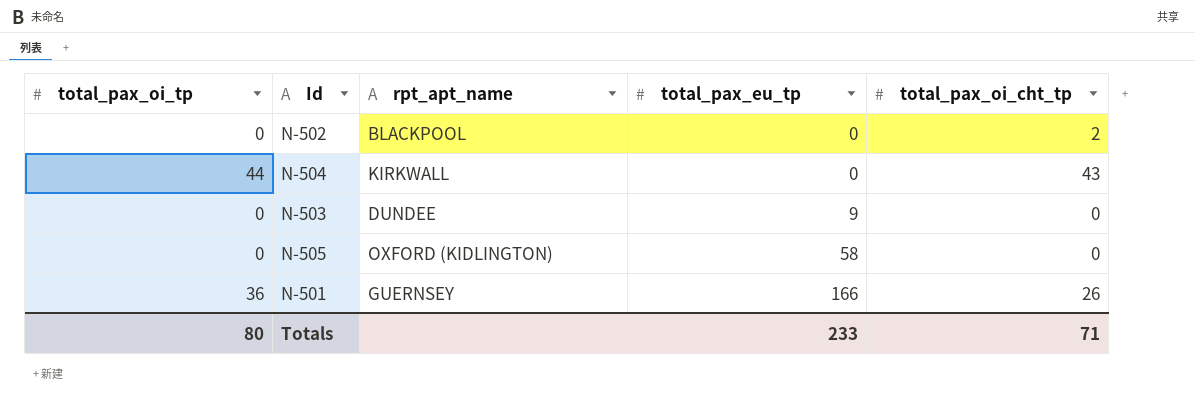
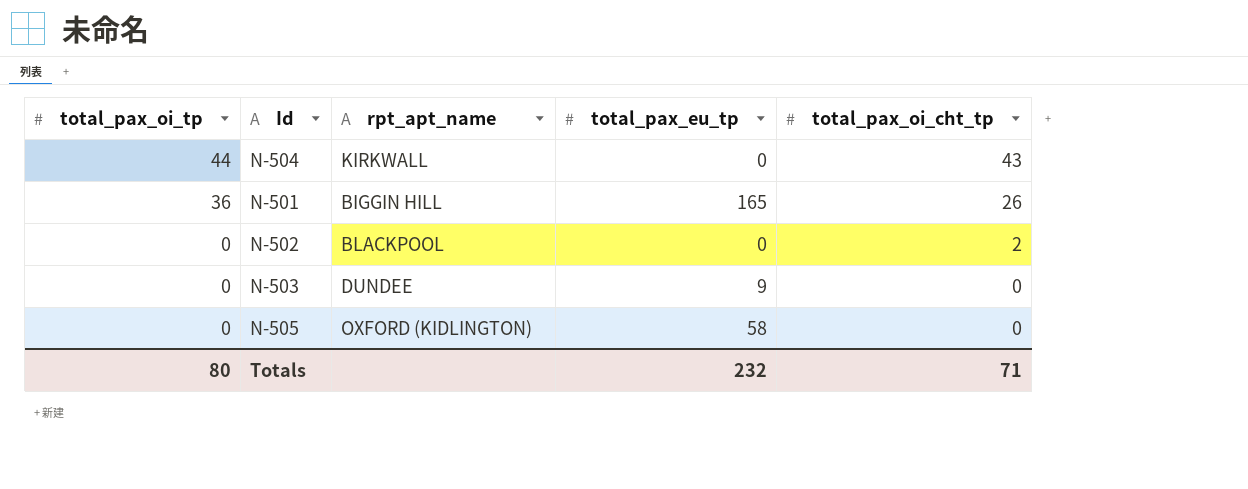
row order: total_pax_eu_tp ascending -> total_pax_oi_tp descending
N-501 | rpt_apt_name: GUERNSEY -> BIGGIN HILL
N-501 | total_pax_eu_tp: 166 -> 165
Totals | total_pax_eu_tp: 233 -> 232

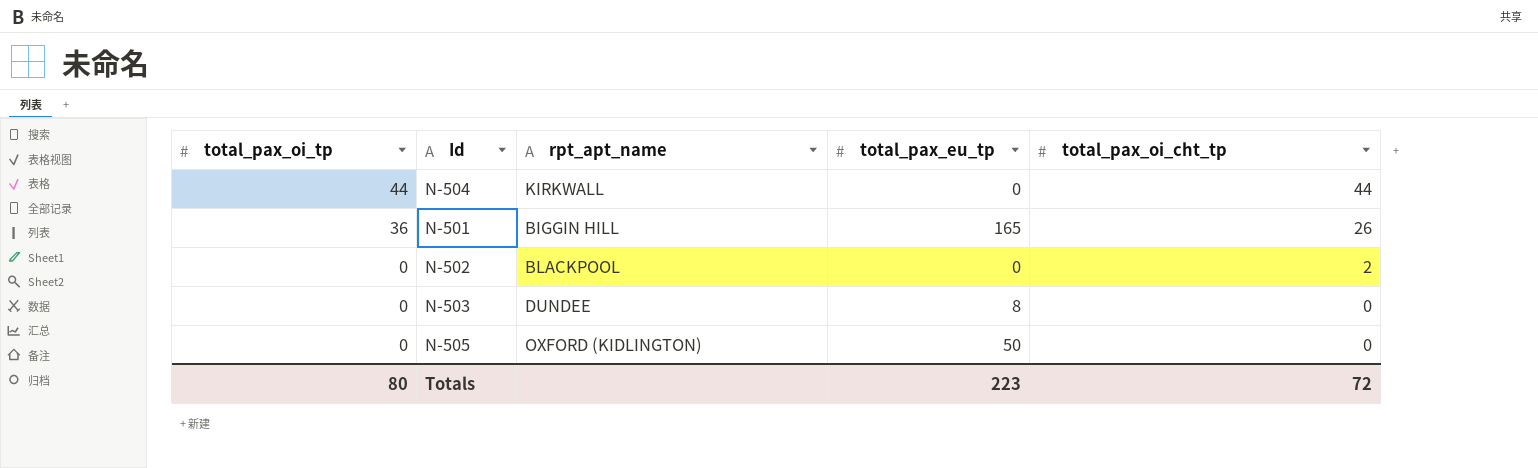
N-504 | total_pax_oi_cht_tp: 43 -> 44
N-503 | total_pax_eu_tp: 9 -> 8
N-505 | total_pax_eu_tp: 58 -> 50
Totals | total_pax_eu_tp: 232 -> 223
Totals | total_pax_oi_cht_tp: 71 -> 72

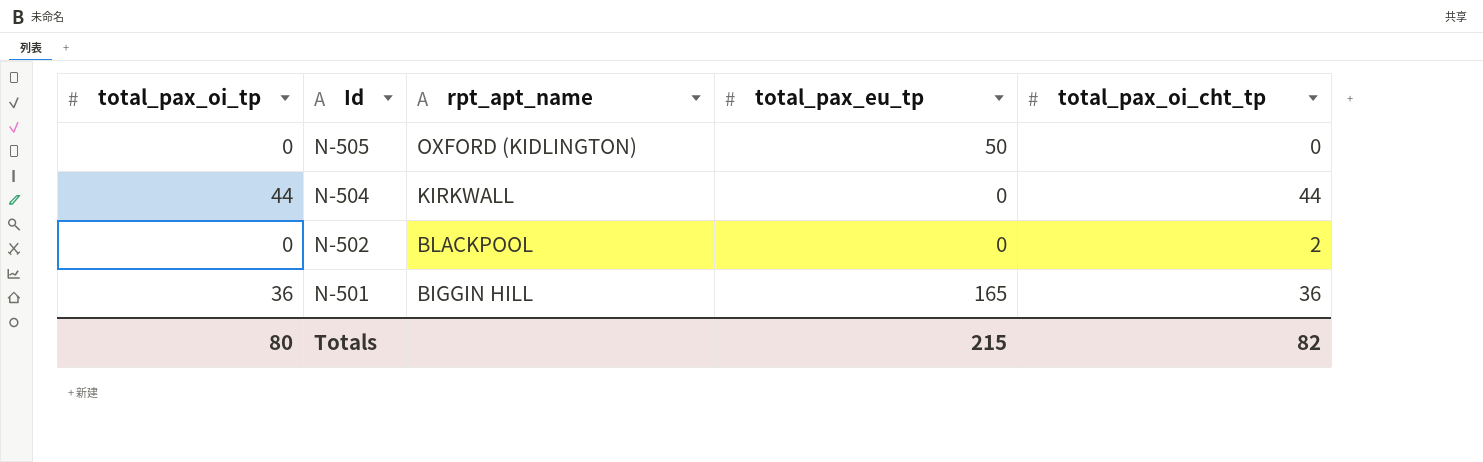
row order: total_pax_oi_tp descending -> Id descending
row N-503: 0 | DUNDEE | 8 | 0 -> none
N-501 | total_pax_oi_cht_tp: 26 -> 36
Totals | total_pax_eu_tp: 223 -> 215
Totals | total_pax_oi_cht_tp: 72 -> 82

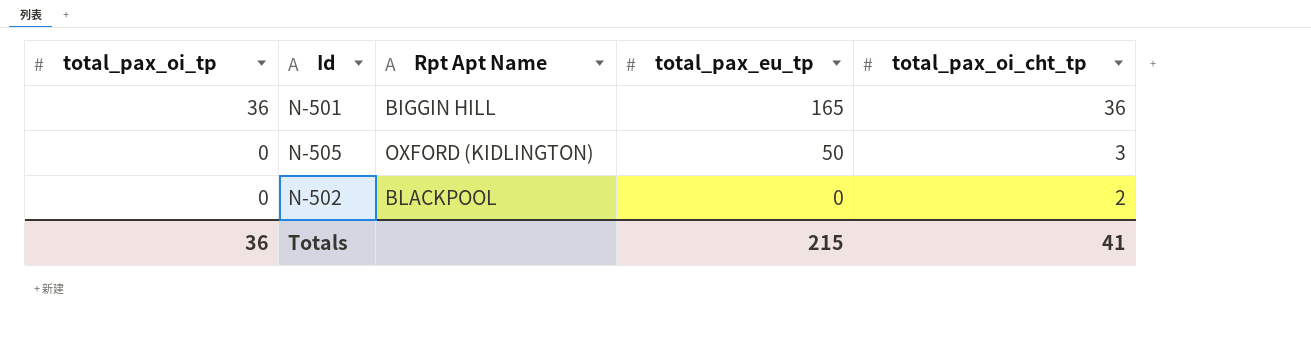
row order: Id descending -> total_pax_oi_tp descending
column name: rpt_apt_name -> Rpt Apt Name
row N-504: 44 | KIRKWALL | 0 | 44 -> none
N-505 | total_pax_oi_cht_tp: 0 -> 3
Totals | total_pax_oi_tp: 80 -> 36
Totals | total_pax_oi_cht_tp: 82 -> 41

